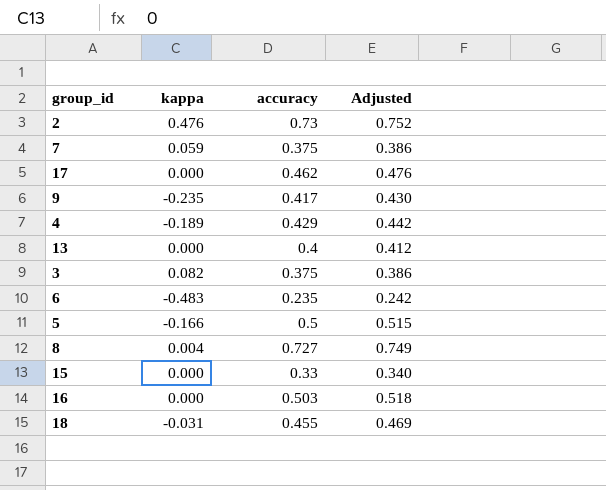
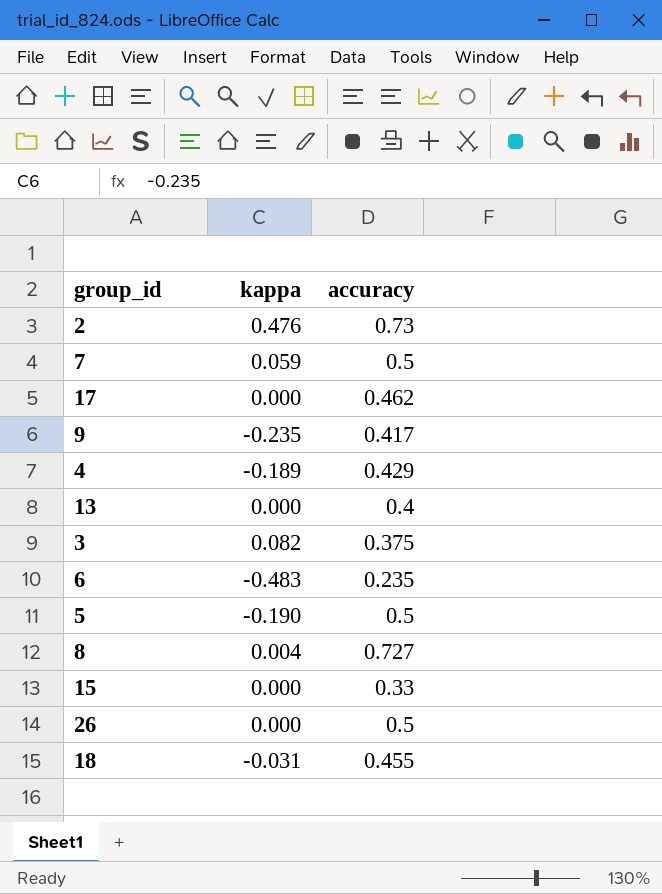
column Adjusted | formula: [accuracy] * 1.03 -> none
row 16: 0.000 | 0.503 | 0.518 -> none
7 | accuracy: 0.375 -> 0.5
5 | kappa: -0.166 -> -0.190
row 26: none -> 0.000 | 0.5

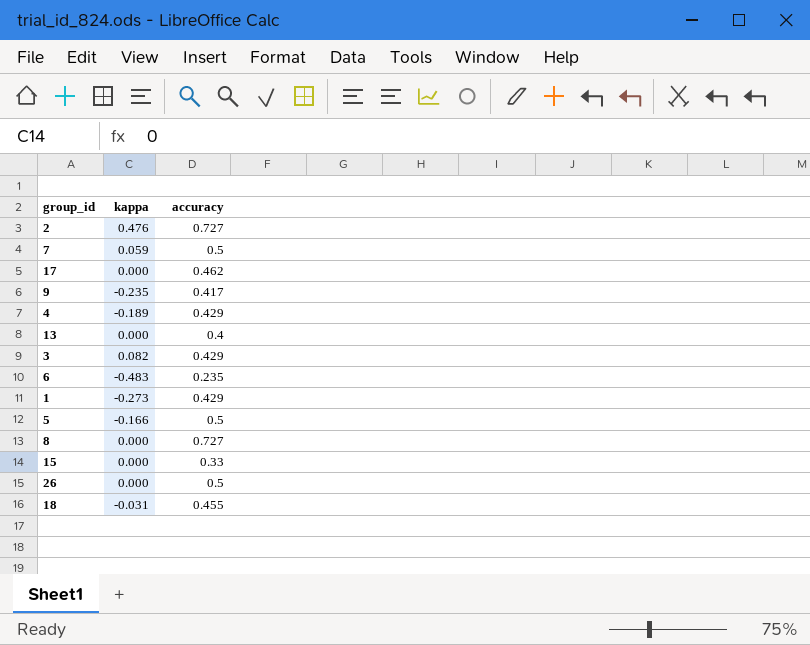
2 | accuracy: 0.73 -> 0.727
3 | accuracy: 0.375 -> 0.429
row 1: none -> -0.273 | 0.429
5 | kappa: -0.190 -> -0.166
8 | kappa: 0.004 -> 0.000

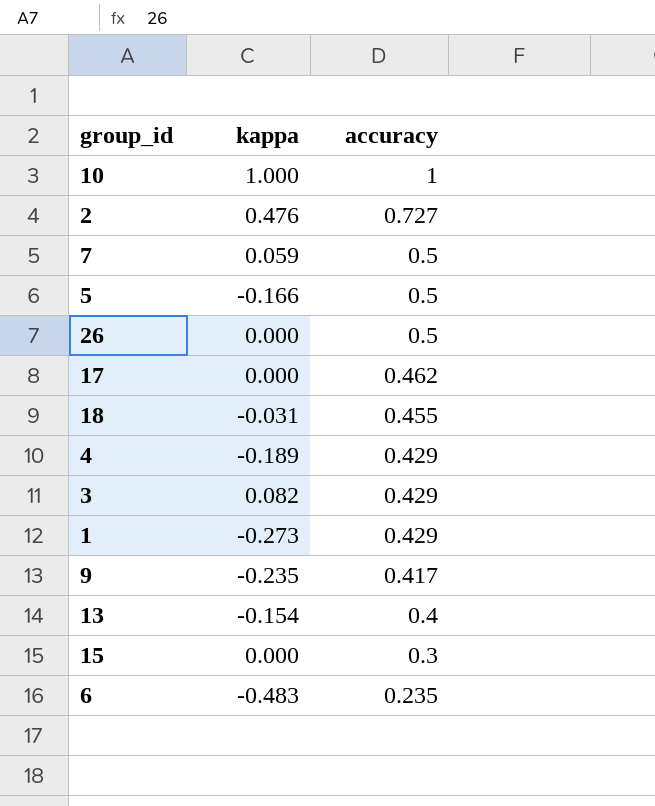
row order: none -> accuracy descending
row 8: 0.000 | 0.727 -> none
row 10: none -> 1.000 | 1
13 | kappa: 0.000 -> -0.154
15 | accuracy: 0.33 -> 0.3

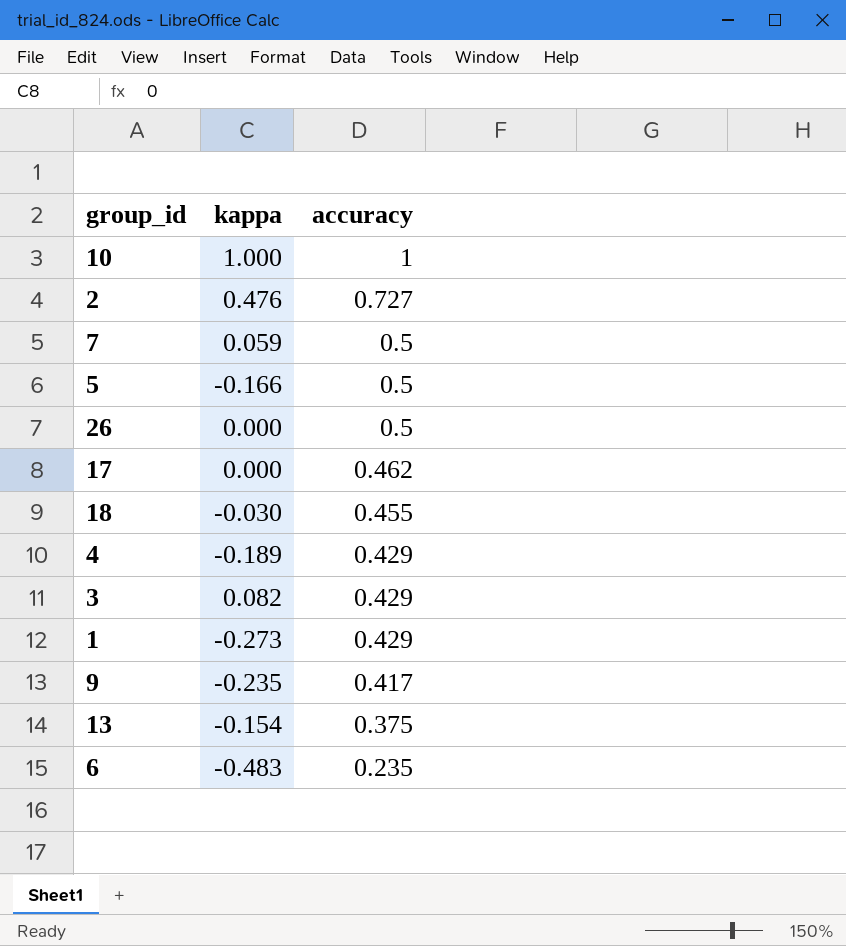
row 15: 0.000 | 0.3 -> none
18 | kappa: -0.031 -> -0.030
13 | accuracy: 0.4 -> 0.375

